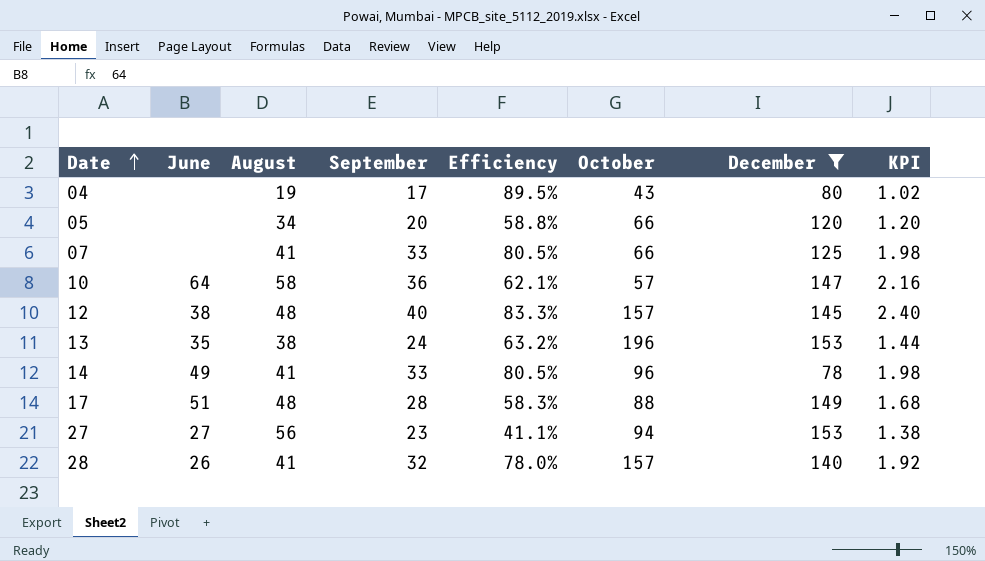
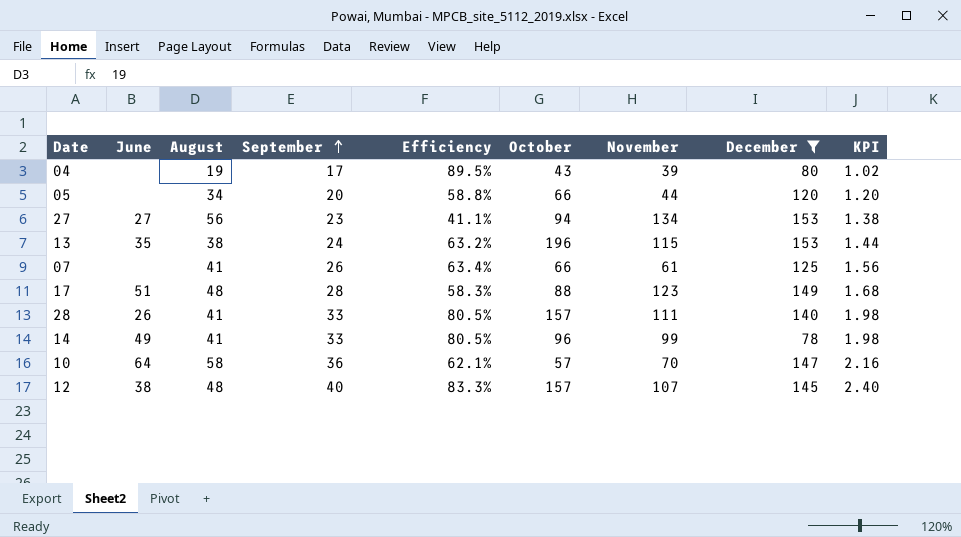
row order: Date ascending -> September ascending
column November | position: none -> 7
07 | September: 33 -> 26
07 | Efficiency: 80.5% -> 63.4%
07 | KPI: 1.98 -> 1.56
28 | September: 32 -> 33
28 | Efficiency: 78.0% -> 80.5%
28 | KPI: 1.92 -> 1.98

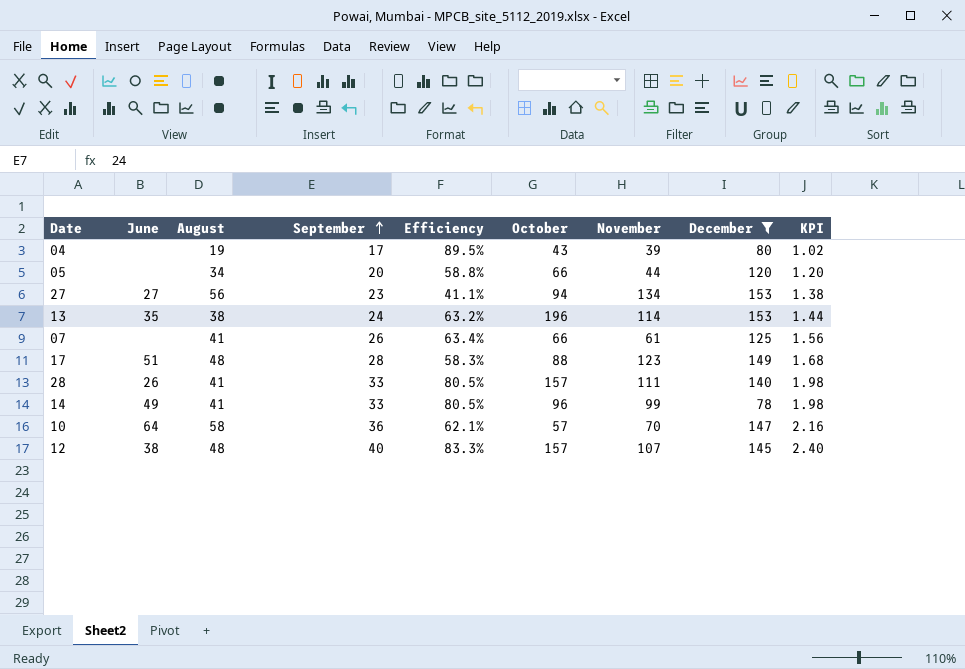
13 | November: 115 -> 114

